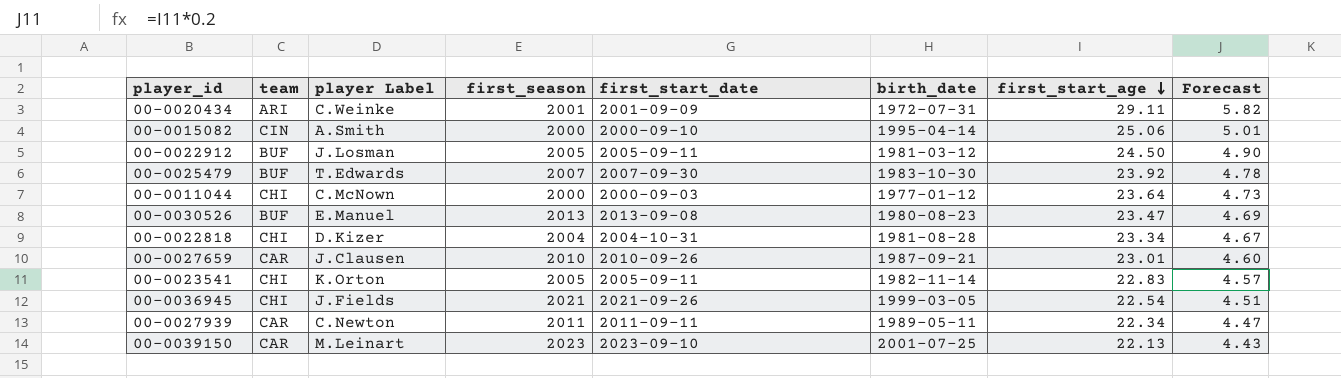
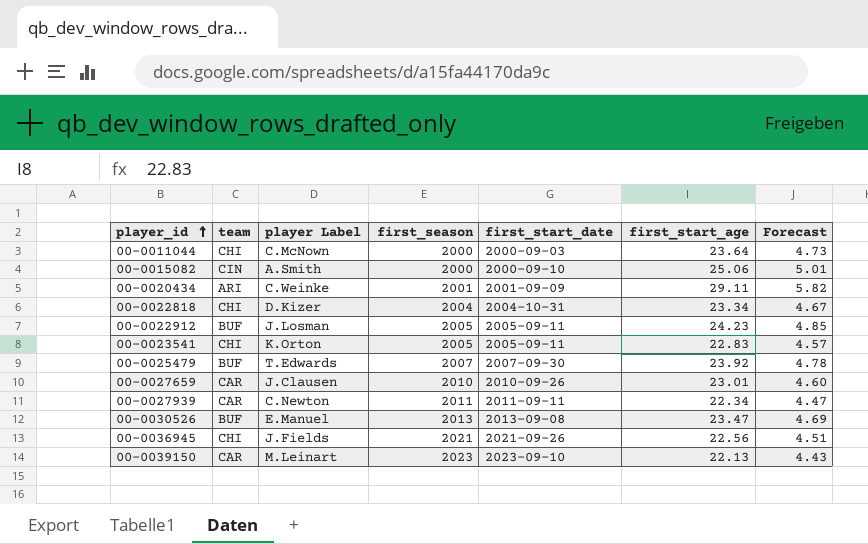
row order: first_start_age descending -> player_id ascending
column birth_date | position: 6 -> none
00-0022912 | first_start_age: 24.50 -> 24.23
00-0022912 | Forecast: 4.90 -> 4.85
00-0036945 | first_start_age: 22.54 -> 22.56

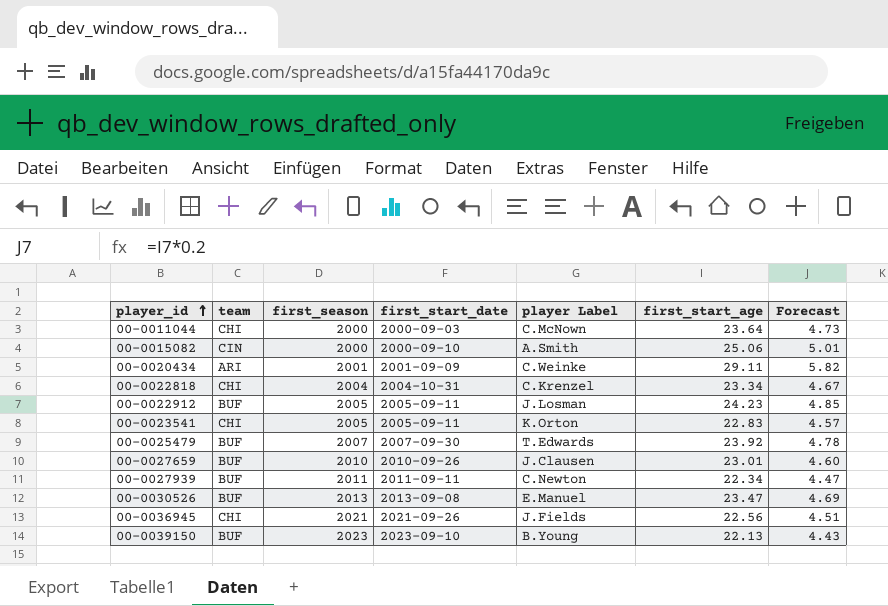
column player Label | position: 3 -> 5
00-0022818 | player Label: D.Kizer -> C.Krenzel
00-0027659 | team: CAR -> BUF
00-0027939 | team: CAR -> BUF
00-0039150 | team: CAR -> BUF
00-0039150 | player Label: M.Leinart -> B.Young

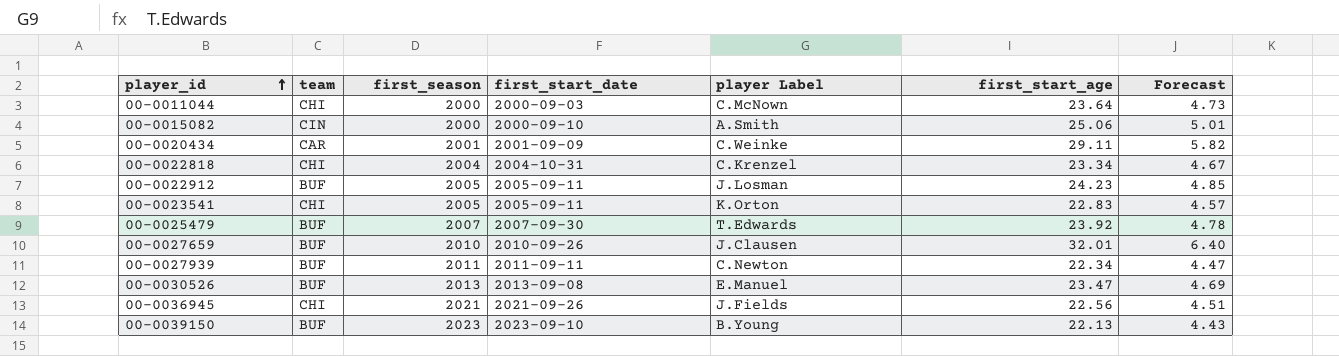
00-0020434 | team: ARI -> CAR
00-0027659 | first_start_age: 23.01 -> 32.01
00-0027659 | Forecast: 4.60 -> 6.40

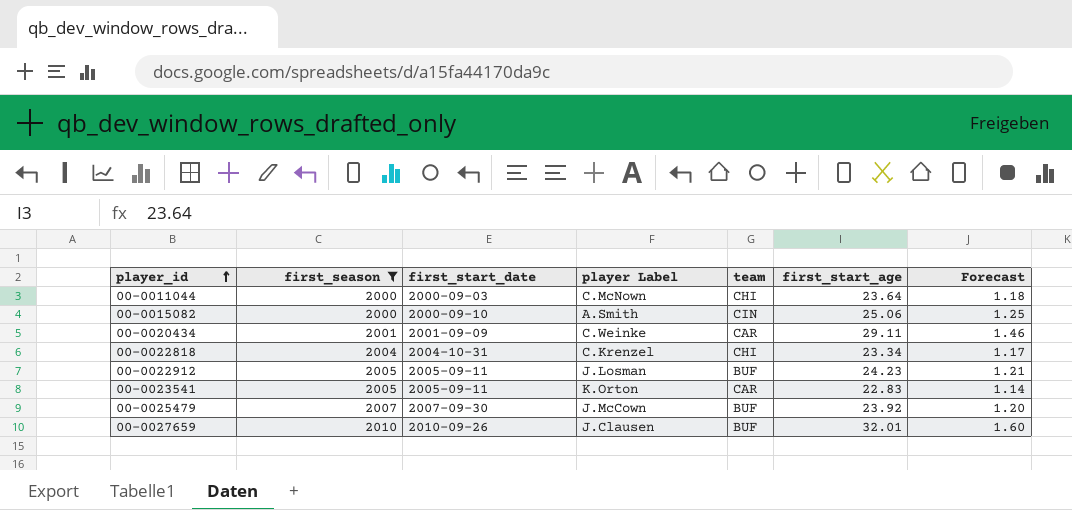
filter: none -> first_season <= 2010
column team | position: 2 -> 5
column Forecast | formula: [first_start_age] * 0.2 -> [first_start_age] * 0.05
00-0023541 | team: CHI -> CAR
00-0025479 | player Label: T.Edwards -> J.McCown

